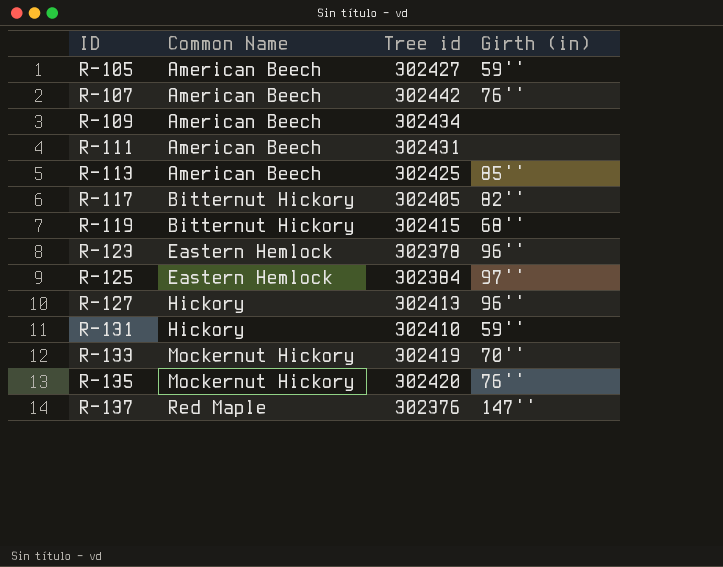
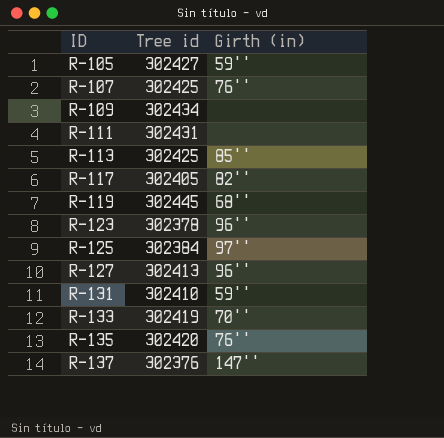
column Common Name | position: 2 -> none
R-107 | Tree id: 302442 -> 302425
R-119 | Tree id: 302415 -> 302445

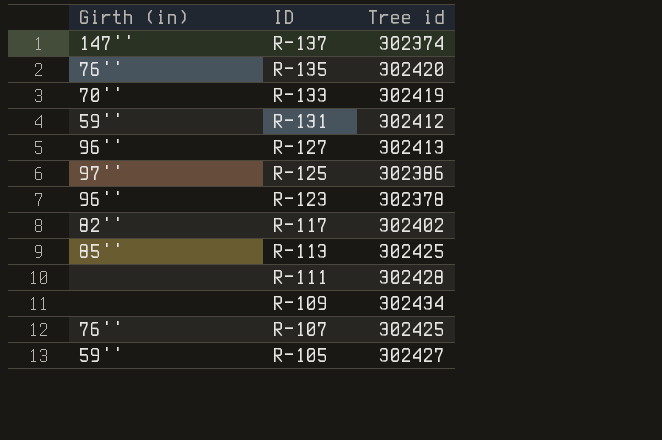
row order: ID ascending -> ID descending
column Girth (in) | position: 3 -> 1
row R-119: 302445 | 68'' -> none
R-137 | Tree id: 302376 -> 302374
R-131 | Tree id: 302410 -> 302412
R-125 | Tree id: 302384 -> 302386
R-117 | Tree id: 302405 -> 302402
R-111 | Tree id: 302431 -> 302428

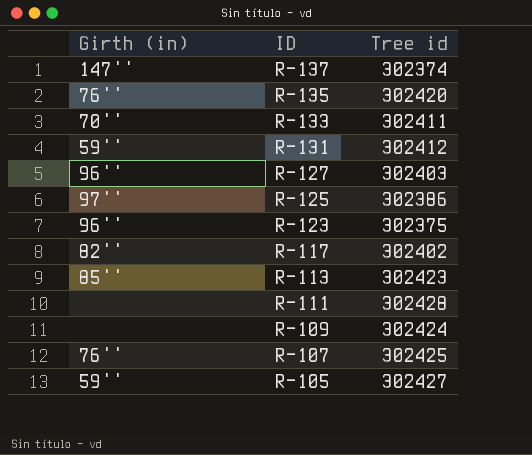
R-133 | Tree id: 302419 -> 302411
R-127 | Tree id: 302413 -> 302403
R-123 | Tree id: 302378 -> 302375
R-113 | Tree id: 302425 -> 302423
R-109 | Tree id: 302434 -> 302424

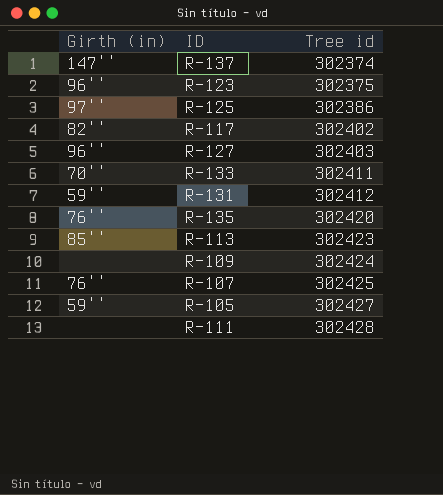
row order: ID descending -> Tree id ascending

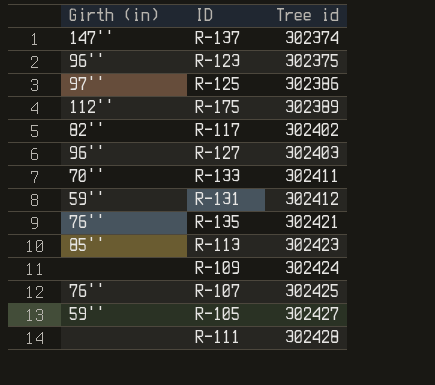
row R-175: none -> 112'' | 302389
R-135 | Tree id: 302420 -> 302421

